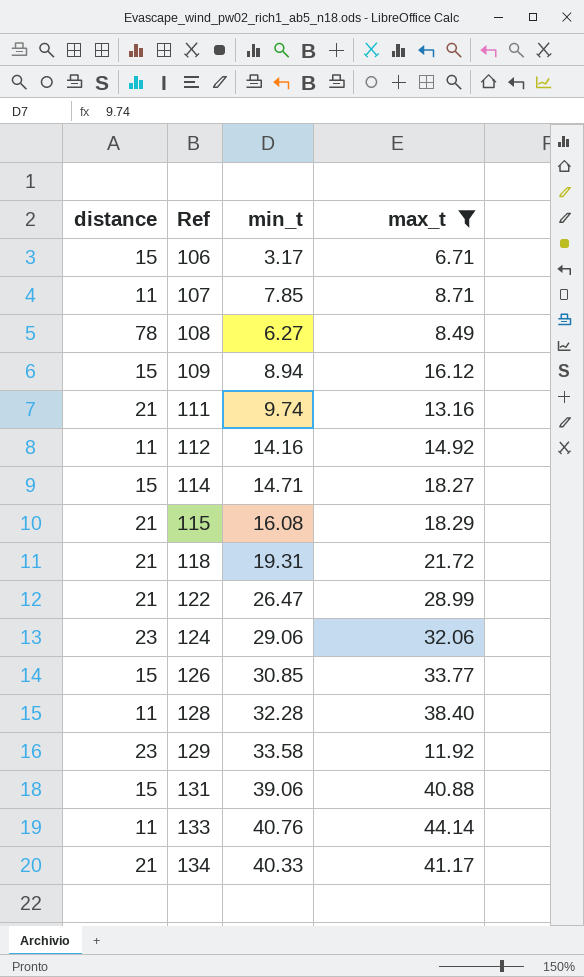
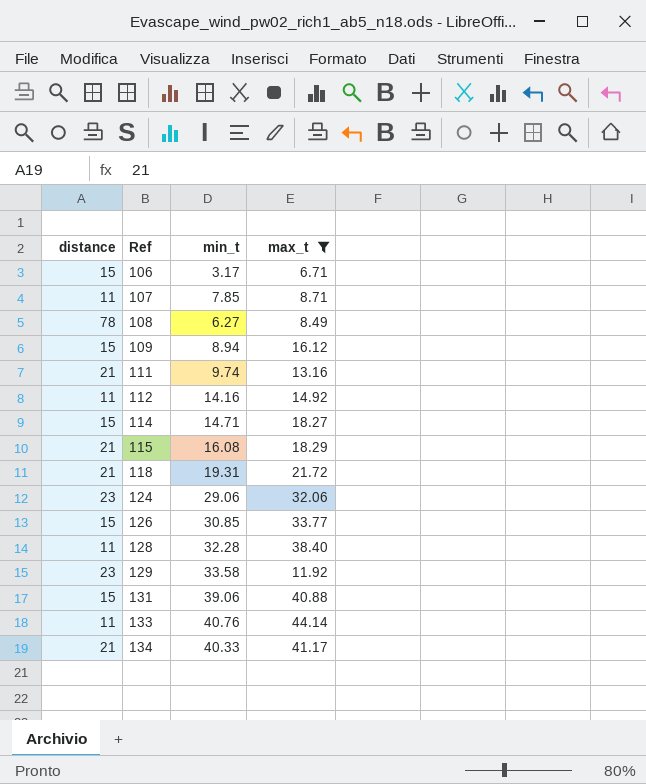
row 122: 21 | 26.47 | 28.99 -> none

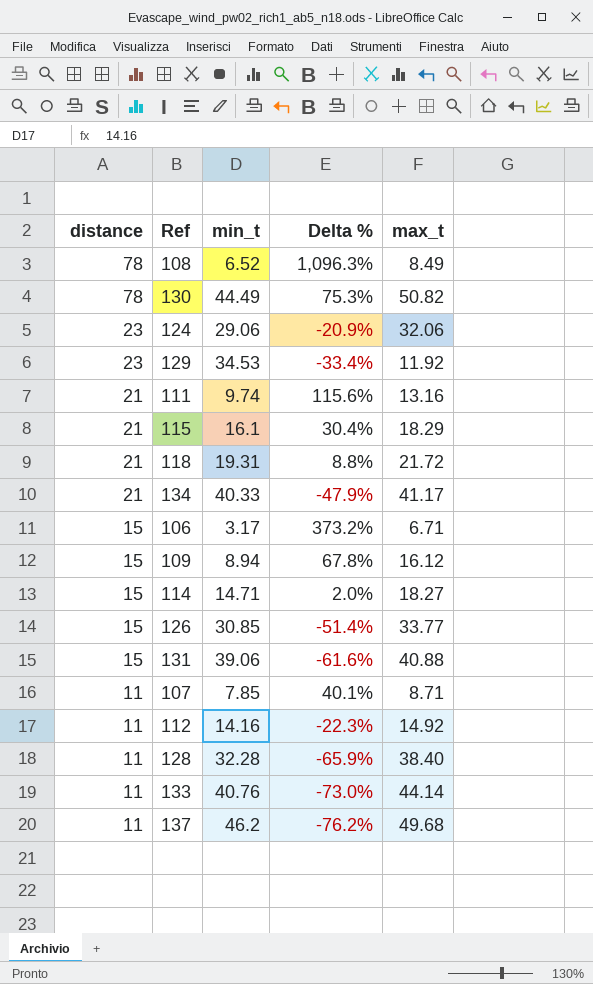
filter: max_t <= 44.14 -> none
row order: Ref ascending -> distance descending
column Delta % | formula: none -> ([distance] - [min_t]) / [min_t]
108 | min_t: 6.27 -> 6.52
129 | min_t: 33.58 -> 34.53
115 | min_t: 16.08 -> 16.1

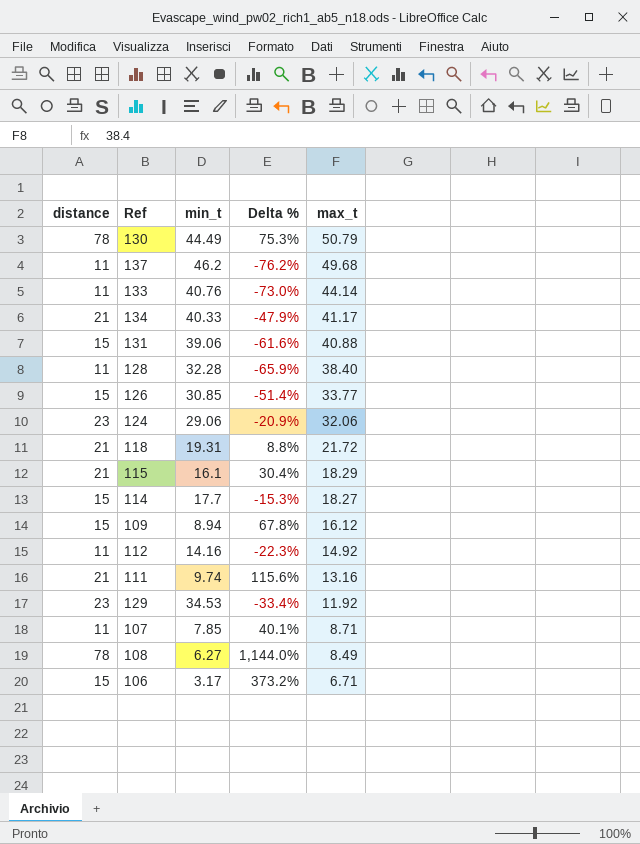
row order: distance descending -> max_t descending
130 | max_t: 50.82 -> 50.79
114 | min_t: 14.71 -> 17.7
114 | Delta %: 2.0% -> -15.3%
108 | min_t: 6.52 -> 6.27
108 | Delta %: 1,096.3% -> 1,144.0%

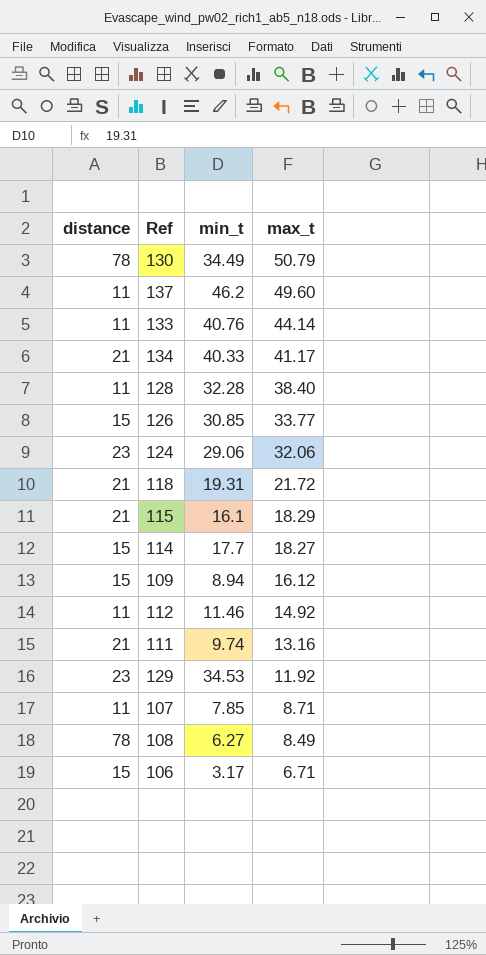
column Delta % | formula: ([distance] - [min_t]) / [min_t] -> none
row 131: 15 | 39.06 | -61.6% | 40.88 -> none
130 | min_t: 44.49 -> 34.49
137 | max_t: 49.68 -> 49.60
112 | min_t: 14.16 -> 11.46

